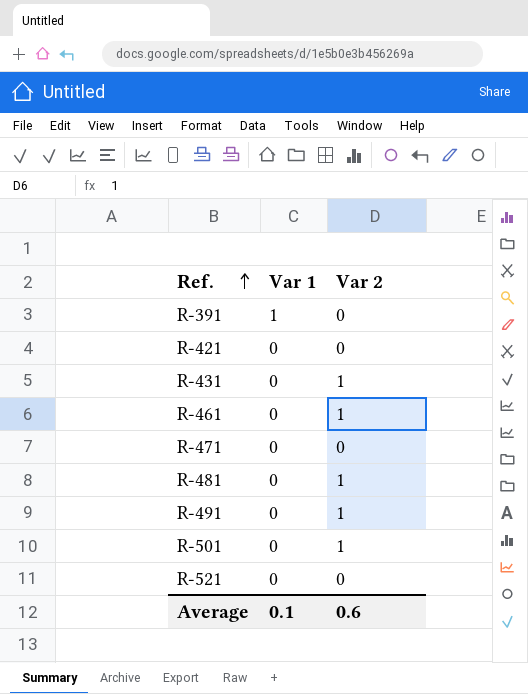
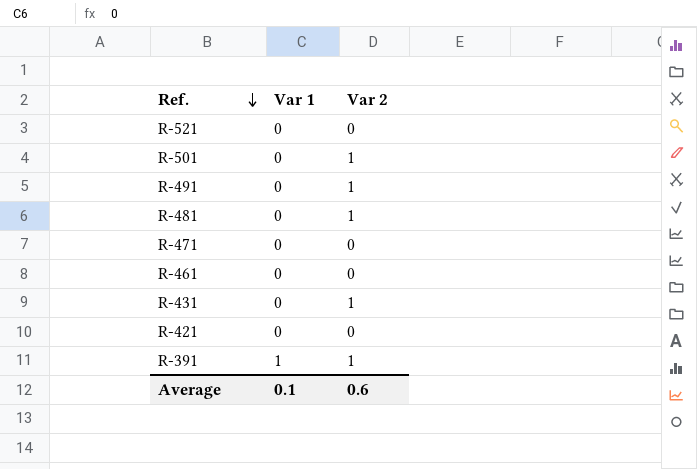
row order: Ref. ascending -> Ref. descending
R-461 | Var 2: 1 -> 0
R-391 | Var 2: 0 -> 1

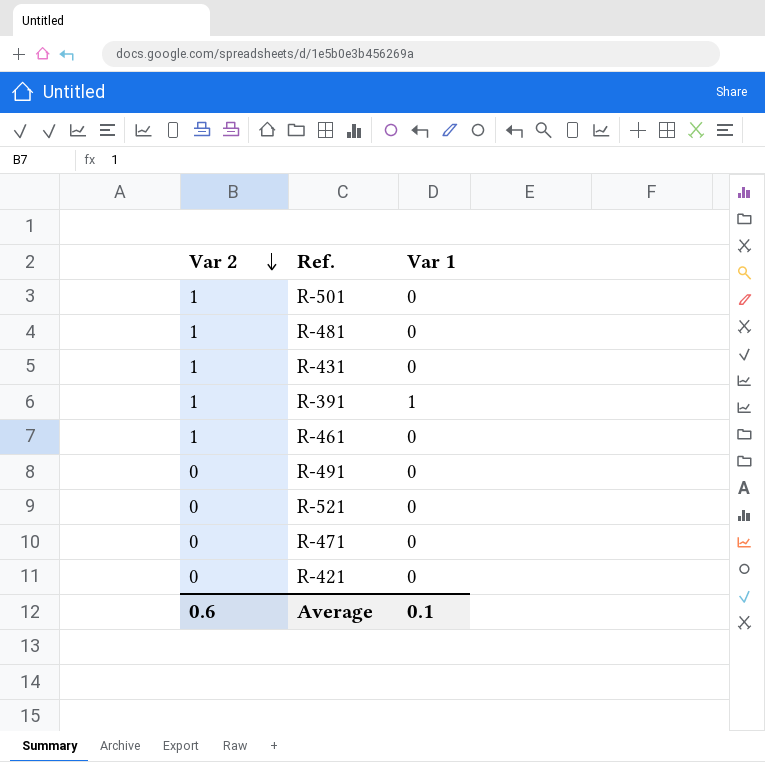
row order: Ref. descending -> Var 2 descending
column Var 2 | position: 3 -> 1
R-461 | Var 2: 0 -> 1
R-491 | Var 2: 1 -> 0

